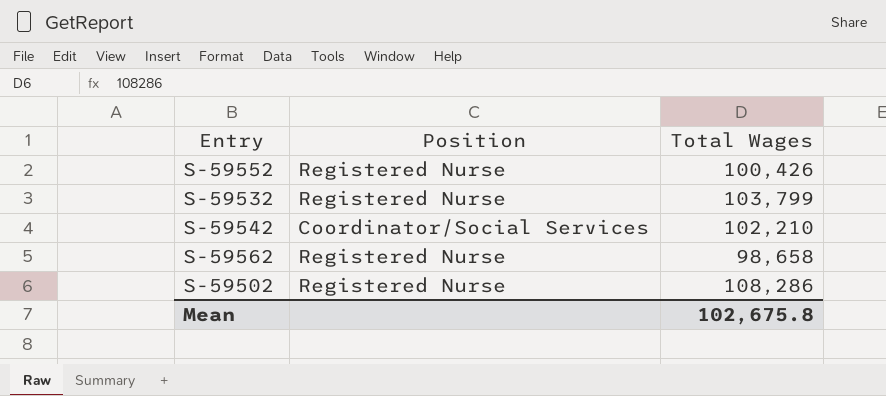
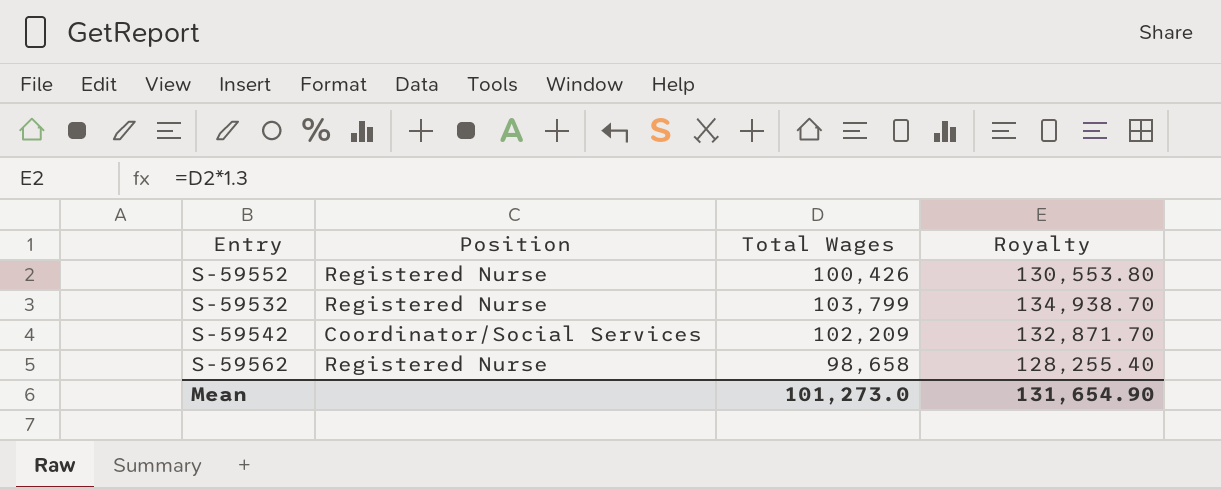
column Royalty | formula: none -> [Total Wages] * 1.3
row S-59502: Registered Nurse | 108,286 -> none
S-59542 | Total Wages: 102,210 -> 102,209
Mean | Total Wages: 102,675.8 -> 101,273.0

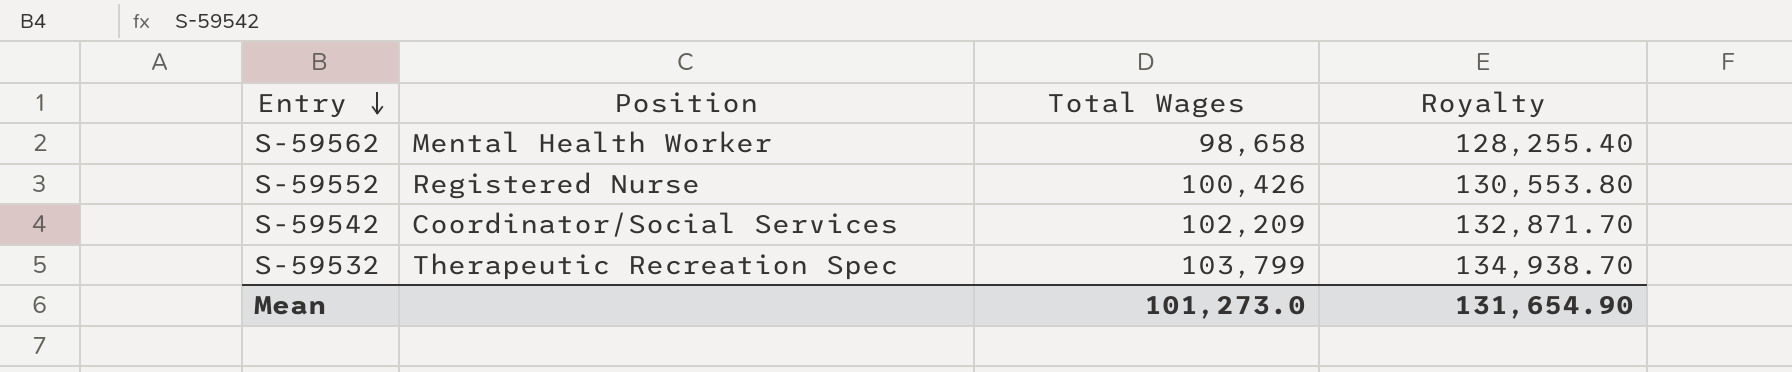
row order: none -> Entry descending
S-59562 | Position: Registered Nurse -> Mental Health Worker
S-59532 | Position: Registered Nurse -> Therapeutic Recreation Spec

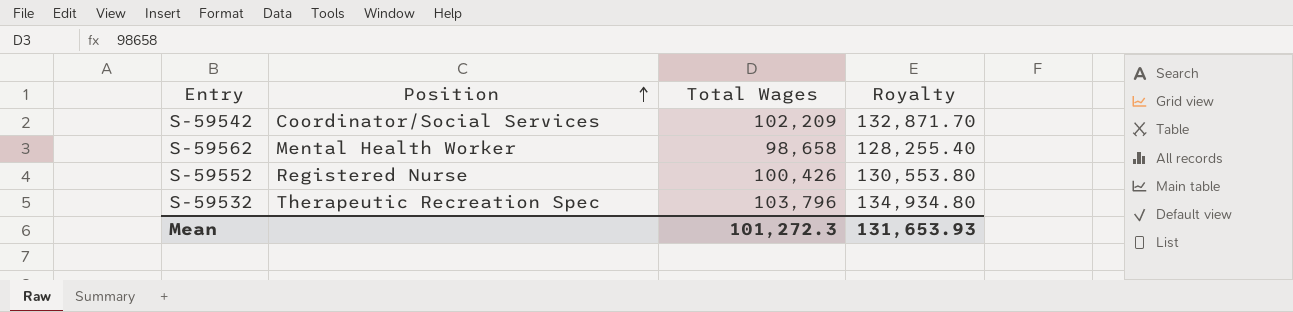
row order: Entry descending -> Position ascending
S-59532 | Total Wages: 103,799 -> 103,796
S-59532 | Royalty: 134,938.70 -> 134,934.80
Mean | Total Wages: 101,273.0 -> 101,272.3
Mean | Royalty: 131,654.90 -> 131,653.93

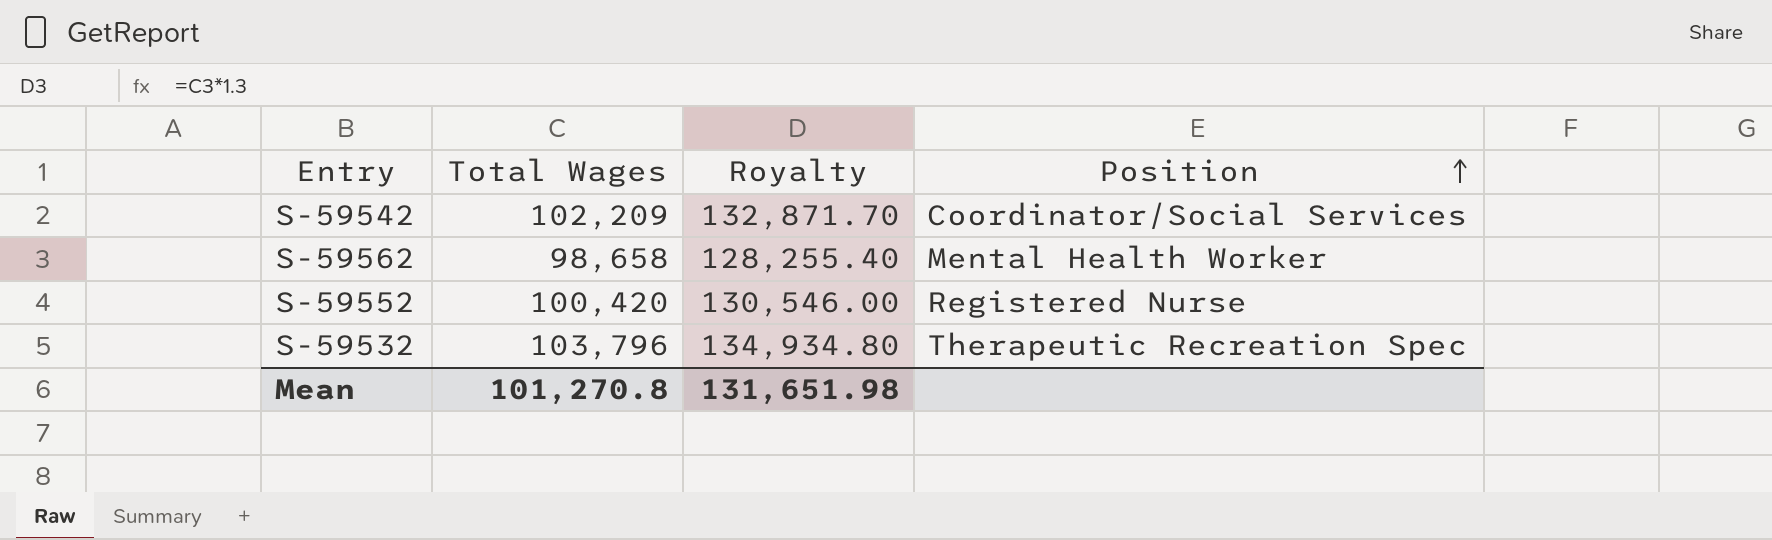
column Position | position: 2 -> 4
S-59552 | Total Wages: 100,426 -> 100,420
S-59552 | Royalty: 130,553.80 -> 130,546.00
Mean | Total Wages: 101,272.3 -> 101,270.8
Mean | Royalty: 131,653.93 -> 131,651.98

